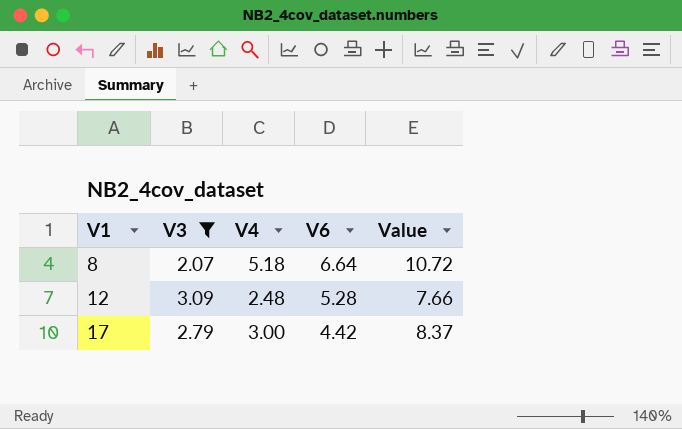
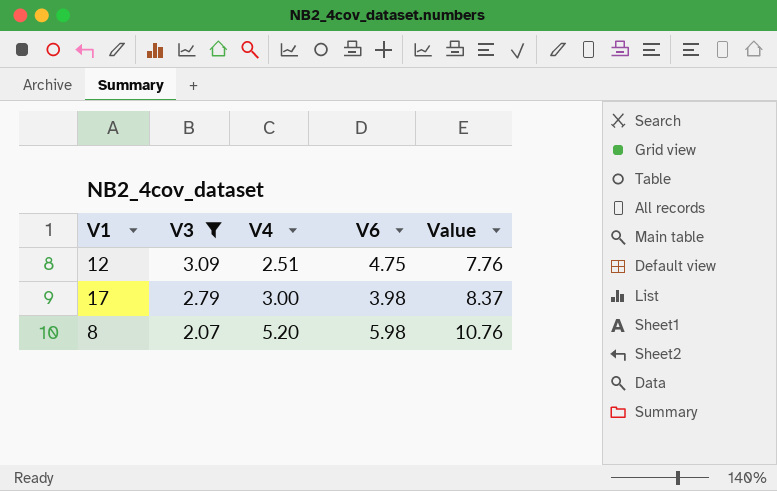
row order: V1 ascending -> V3 descending
12 | V4: 2.48 -> 2.51
12 | V6: 5.28 -> 4.75
12 | Value: 7.66 -> 7.76
17 | V6: 4.42 -> 3.98
8 | V4: 5.18 -> 5.20
8 | V6: 6.64 -> 5.98
8 | Value: 10.72 -> 10.76

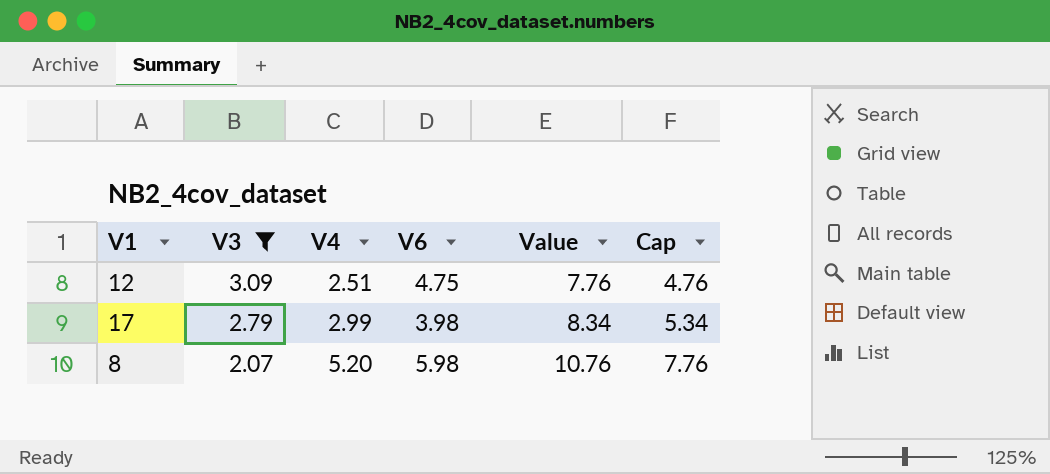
column Cap | formula: none -> [Value] - 3
17 | V4: 3.00 -> 2.99
17 | Value: 8.37 -> 8.34

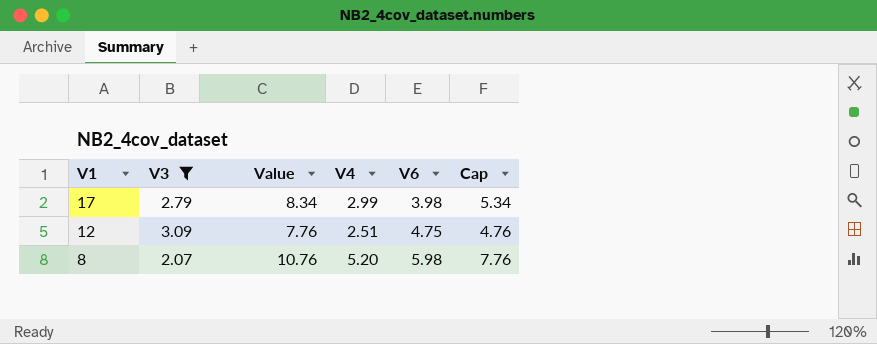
row order: V3 descending -> V1 descending
column Value | position: 5 -> 3

